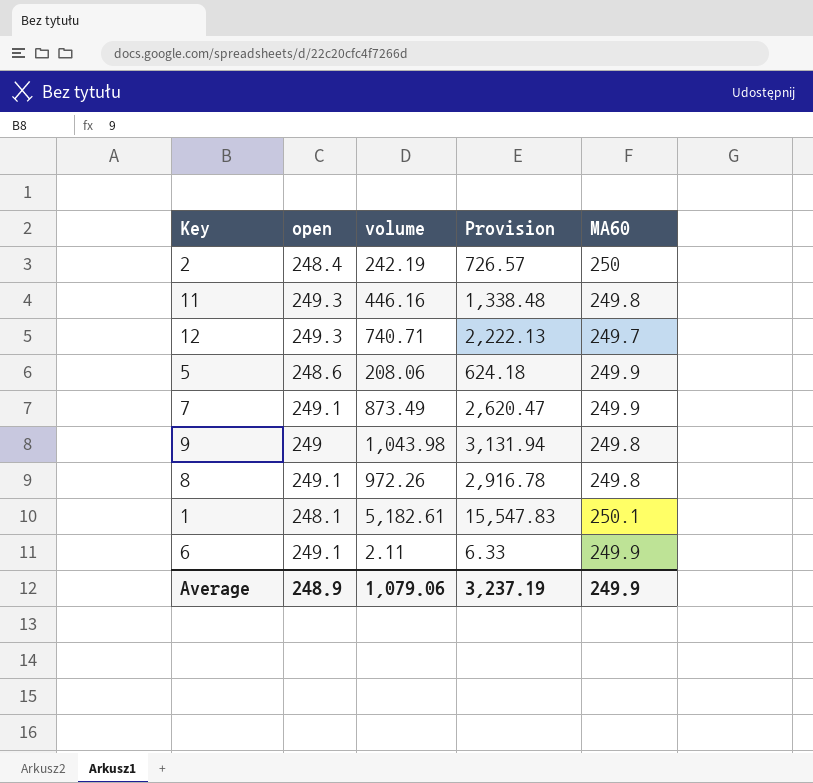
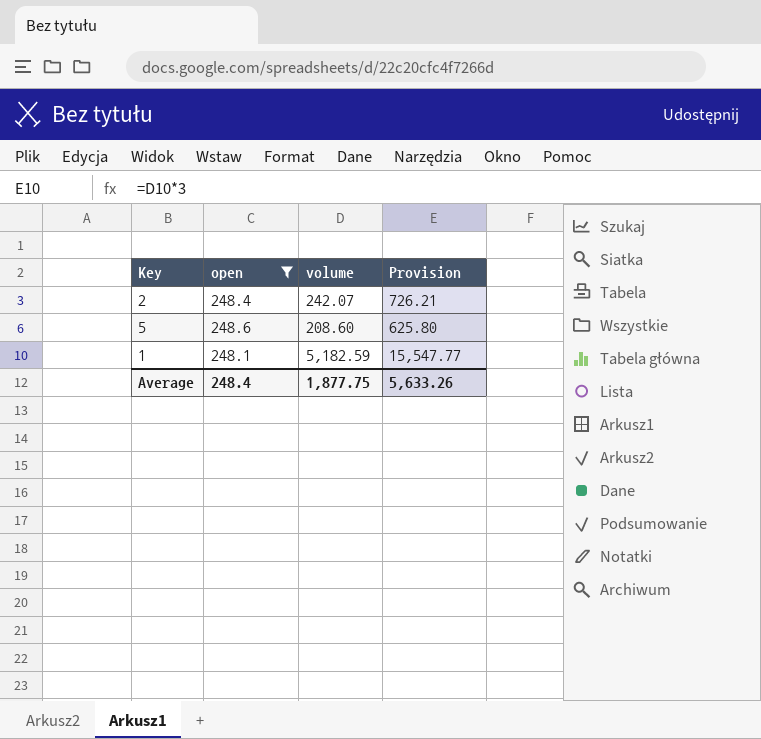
filter: none -> open <= 248.6
column MA60 | position: 5 -> none
2 | volume: 242.19 -> 242.07
2 | Provision: 726.57 -> 726.21
5 | volume: 208.06 -> 208.60
5 | Provision: 624.18 -> 625.80
1 | volume: 5,182.61 -> 5,182.59
1 | Provision: 15,547.83 -> 15,547.77
Average | open: 248.9 -> 248.4
Average | volume: 1,079.06 -> 1,877.75
Average | Provision: 3,237.19 -> 5,633.26

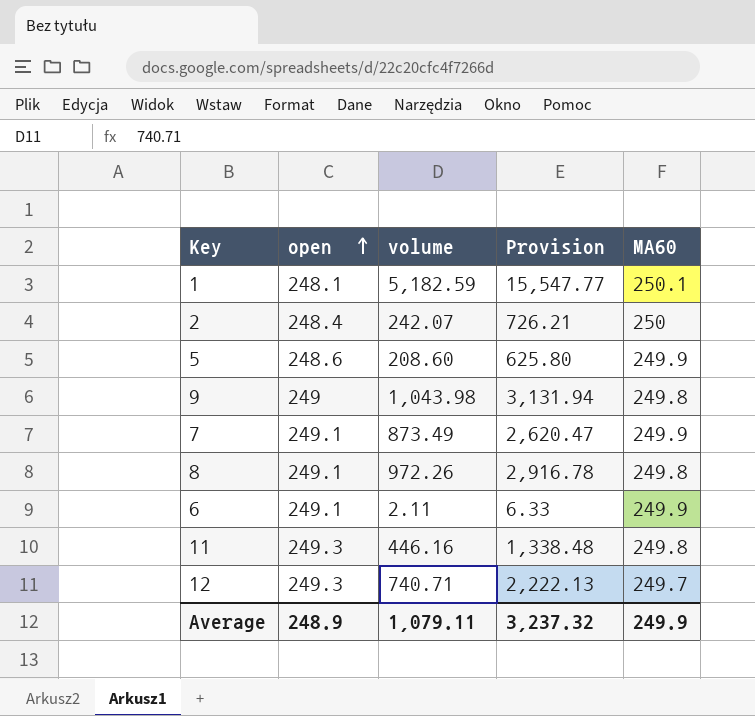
filter: open <= 248.6 -> none
row order: none -> open ascending
column MA60 | position: none -> 5
Average | open: 248.4 -> 248.9
Average | volume: 1,877.75 -> 1,079.11
Average | Provision: 5,633.26 -> 3,237.32

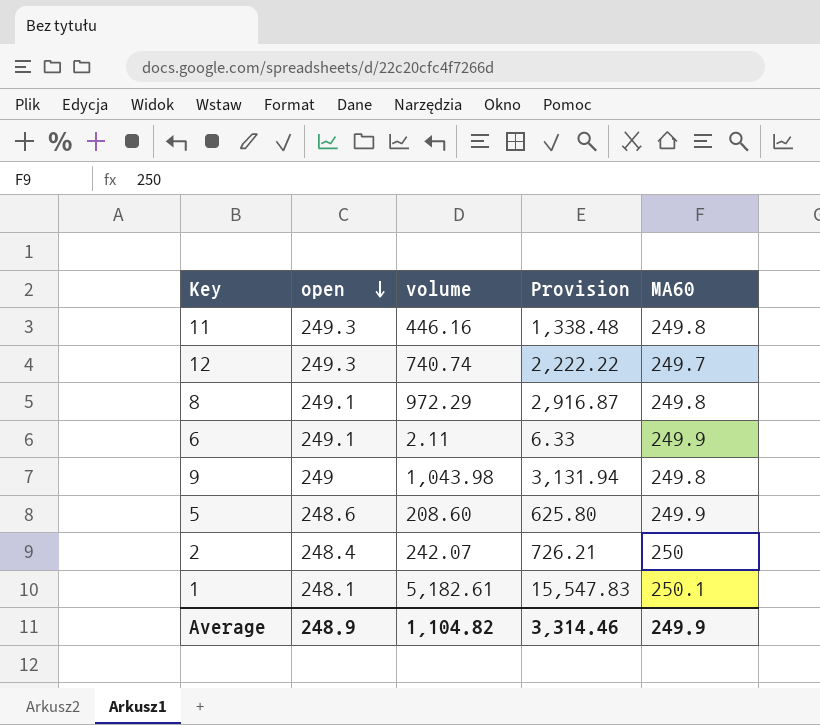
row order: open ascending -> open descending
row 7: 249.1 | 873.49 | 2,620.47 | 249.9 -> none
12 | volume: 740.71 -> 740.74
12 | Provision: 2,222.13 -> 2,222.22
8 | volume: 972.26 -> 972.29
8 | Provision: 2,916.78 -> 2,916.87
1 | volume: 5,182.59 -> 5,182.61
1 | Provision: 15,547.77 -> 15,547.83
Average | volume: 1,079.11 -> 1,104.82
Average | Provision: 3,237.32 -> 3,314.46

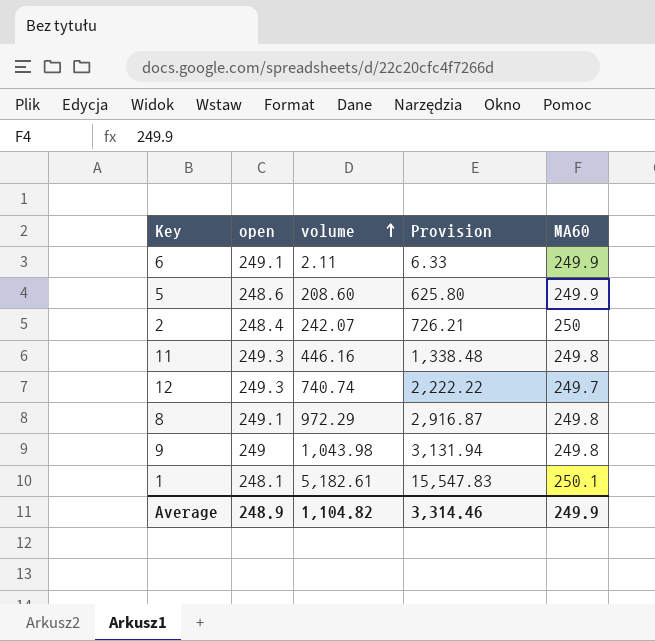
row order: open descending -> volume ascending

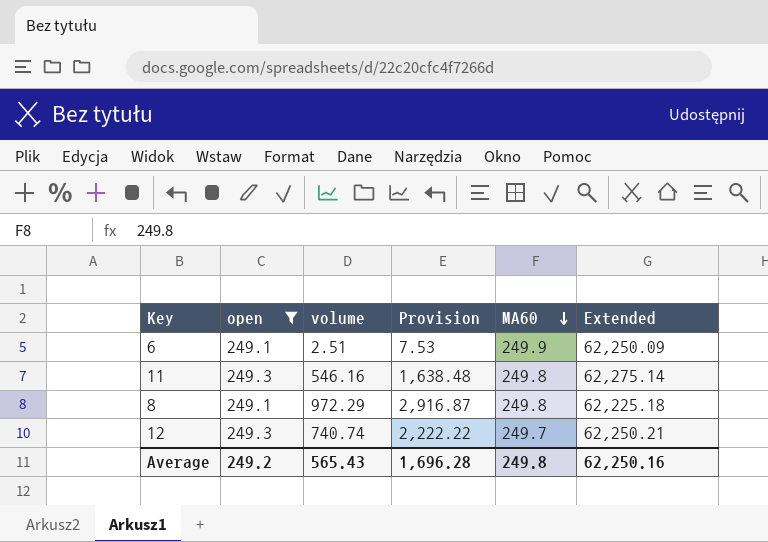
filter: none -> open >= 249.1
row order: volume ascending -> MA60 descending
column Extended | formula: none -> [open] * [MA60]
6 | volume: 2.11 -> 2.51
6 | Provision: 6.33 -> 7.53
11 | volume: 446.16 -> 546.16
11 | Provision: 1,338.48 -> 1,638.48
Average | open: 248.9 -> 249.2
Average | volume: 1,104.82 -> 565.43
Average | Provision: 3,314.46 -> 1,696.28
Average | MA60: 249.9 -> 249.8

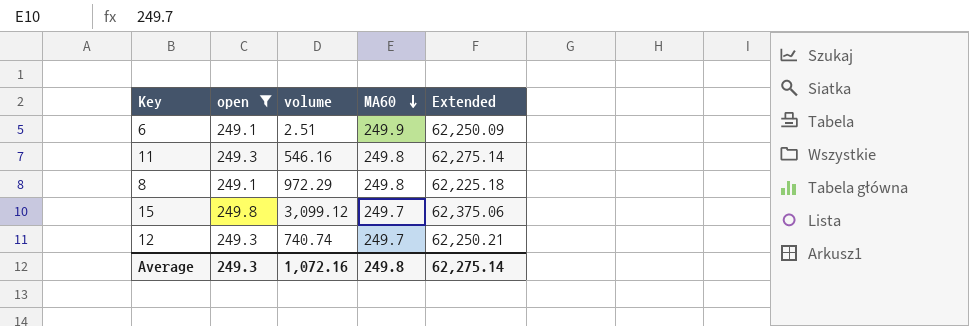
column Provision | formula: [volume] * 3 -> none
row 15: none -> 249.8 | 3,099.12 | 249.7 | 62,375.06
Average | open: 249.2 -> 249.3
Average | volume: 565.43 -> 1,072.16
Average | Extended: 62,250.16 -> 62,275.14

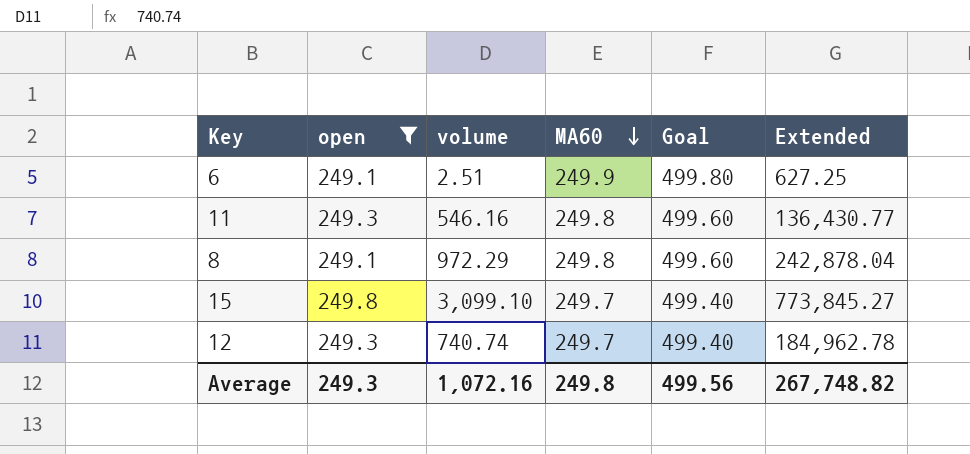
column Goal | formula: none -> [MA60] * 2
column Extended | formula: [open] * [MA60] -> [volume] * [MA60]
15 | volume: 3,099.12 -> 3,099.10
Average | Extended: 62,275.14 -> 267,748.82

